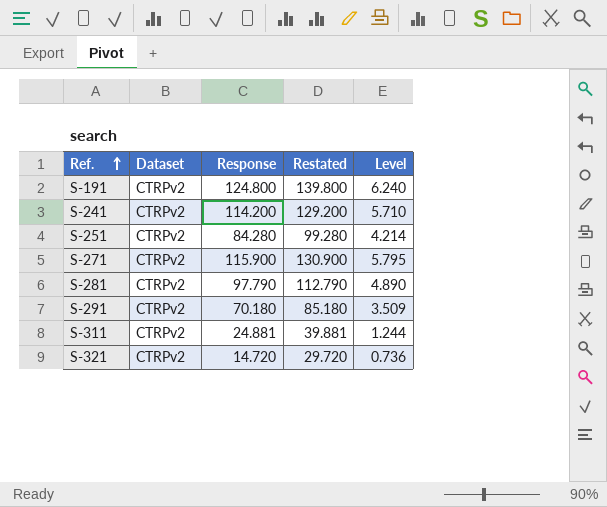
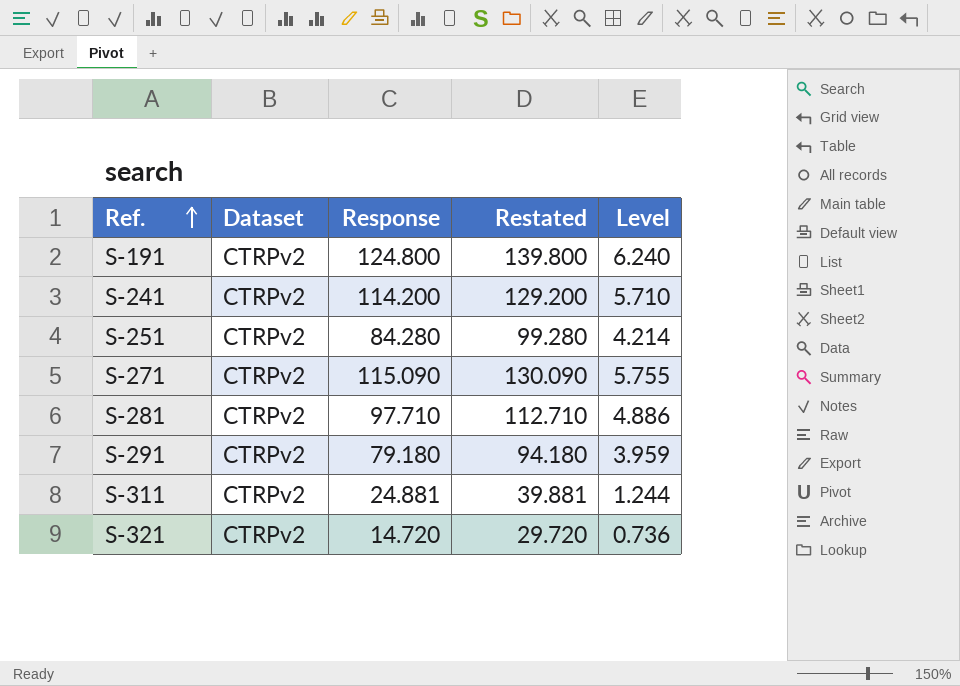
S-271 | Response: 115.900 -> 115.090
S-271 | Restated: 130.900 -> 130.090
S-271 | Level: 5.795 -> 5.755
S-281 | Response: 97.790 -> 97.710
S-281 | Restated: 112.790 -> 112.710
S-281 | Level: 4.890 -> 4.886
S-291 | Response: 70.180 -> 79.180
S-291 | Restated: 85.180 -> 94.180
S-291 | Level: 3.509 -> 3.959

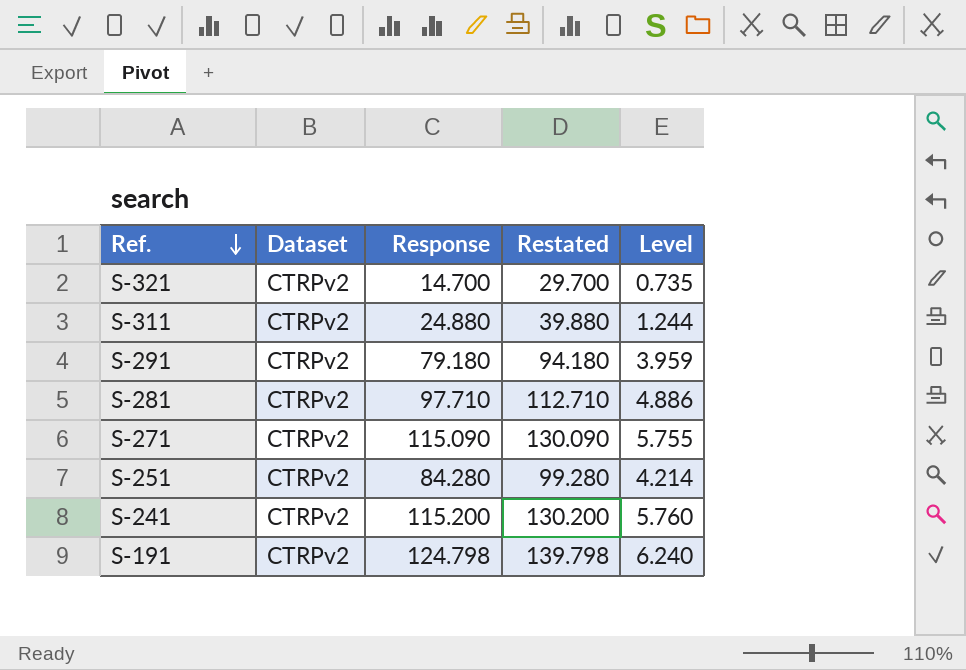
row order: Ref. ascending -> Ref. descending
S-321 | Response: 14.720 -> 14.700
S-321 | Restated: 29.720 -> 29.700
S-321 | Level: 0.736 -> 0.735
S-311 | Response: 24.881 -> 24.880
S-311 | Restated: 39.881 -> 39.880
S-241 | Response: 114.200 -> 115.200
S-241 | Restated: 129.200 -> 130.200
S-241 | Level: 5.710 -> 5.760
S-191 | Response: 124.800 -> 124.798
S-191 | Restated: 139.800 -> 139.798

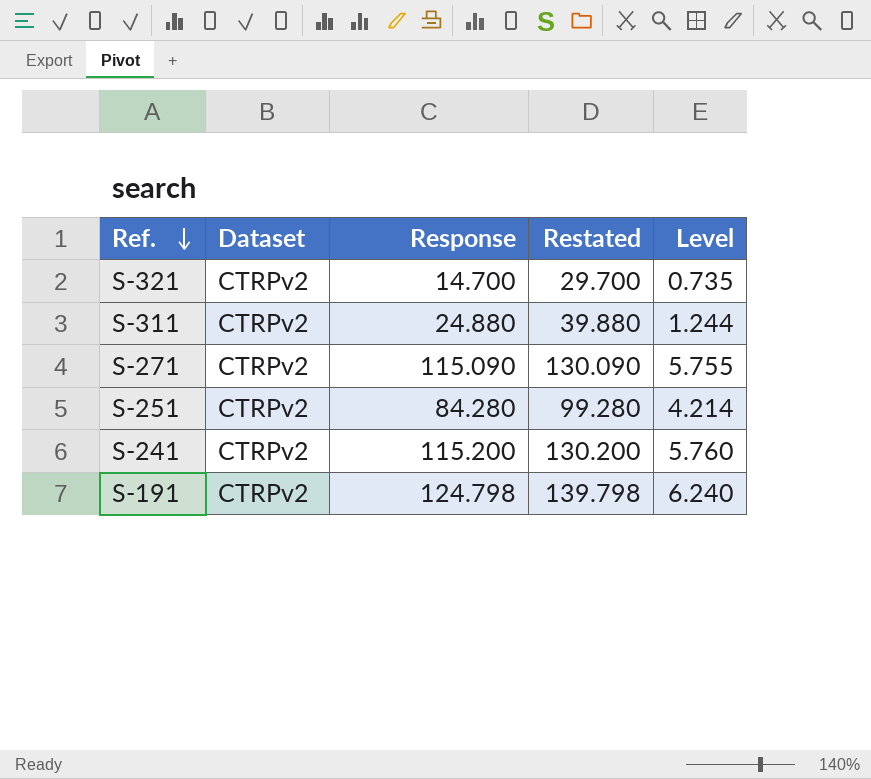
row S-291: CTRPv2 | 79.180 | 94.180 | 3.959 -> none
row S-281: CTRPv2 | 97.710 | 112.710 | 4.886 -> none

